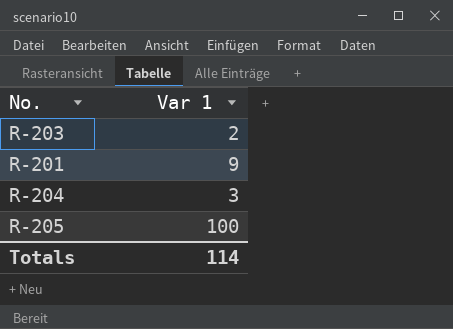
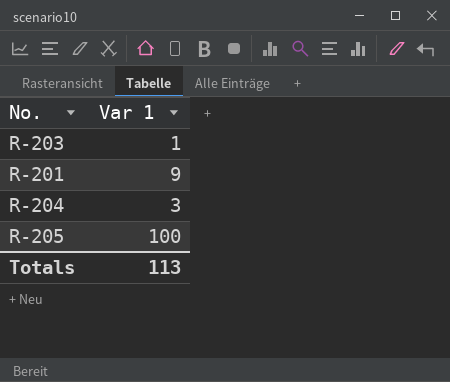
R-203 | Var 1: 2 -> 1
Totals | Var 1: 114 -> 113

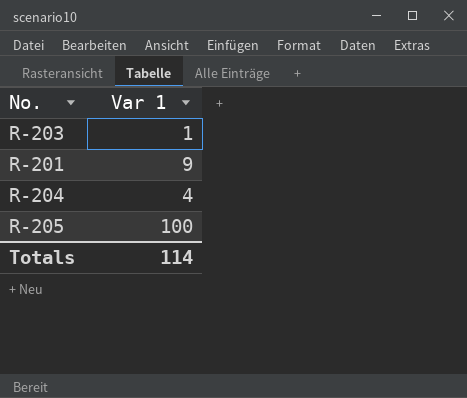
R-204 | Var 1: 3 -> 4
Totals | Var 1: 113 -> 114

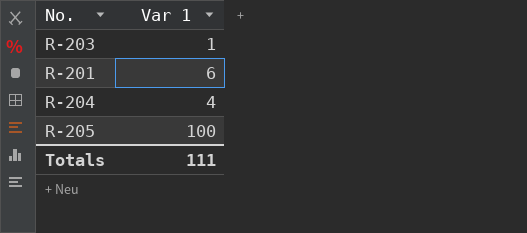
R-201 | Var 1: 9 -> 6
Totals | Var 1: 114 -> 111

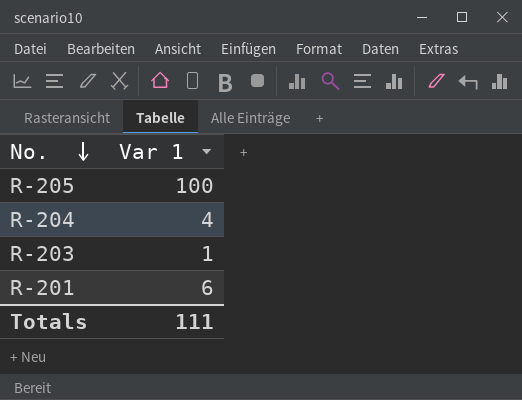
row order: none -> No. descending

